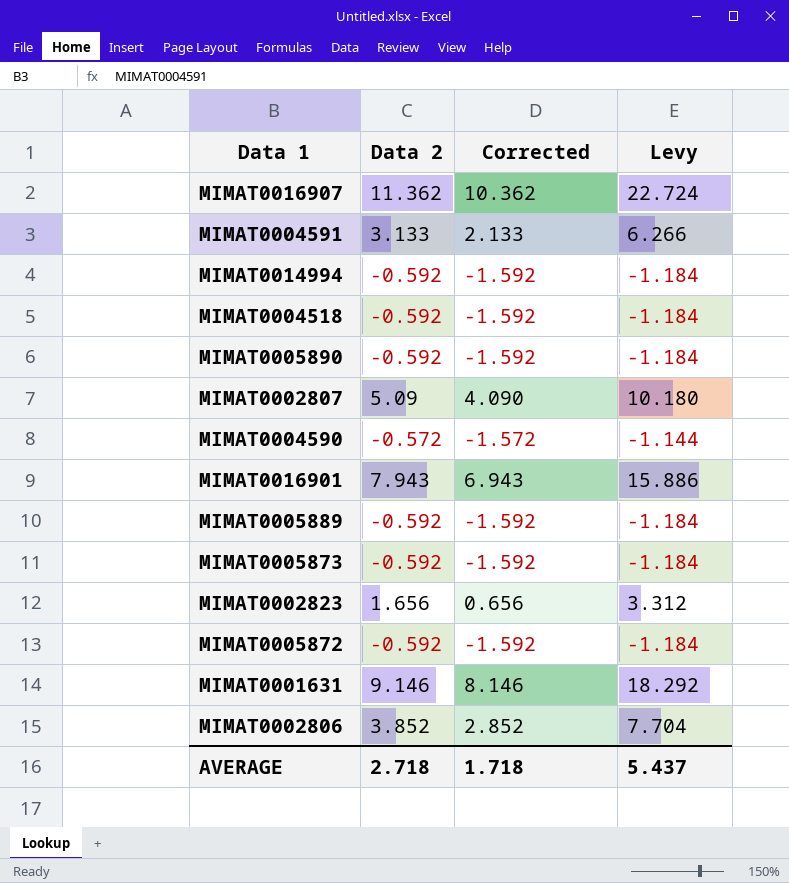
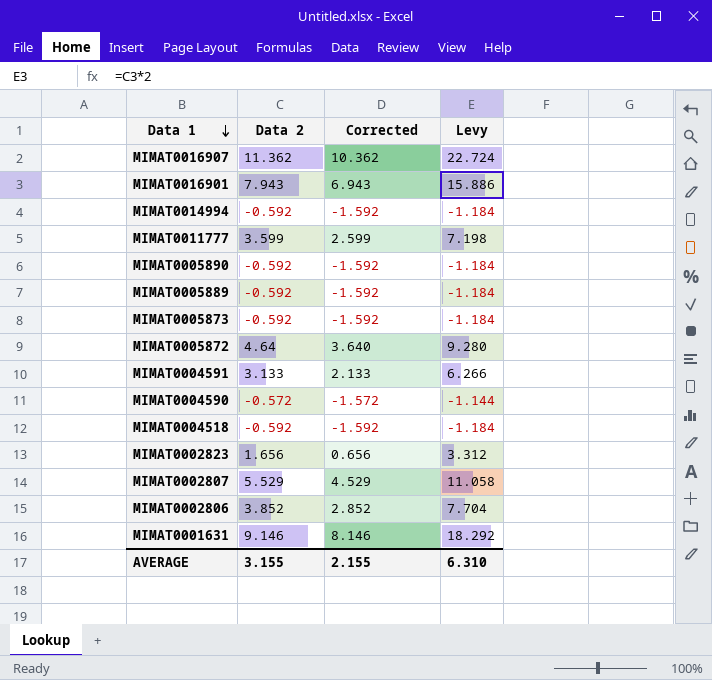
row order: none -> Data 1 descending
row MIMAT0011777: none -> 3.599 | 2.599 | 7.198
MIMAT0005872 | Data 2: -0.592 -> 4.64
MIMAT0005872 | Corrected: -1.592 -> 3.640
MIMAT0005872 | Levy: -1.184 -> 9.280
MIMAT0002807 | Data 2: 5.09 -> 5.529
MIMAT0002807 | Corrected: 4.090 -> 4.529
MIMAT0002807 | Levy: 10.180 -> 11.058
AVERAGE | Data 2: 2.718 -> 3.155
AVERAGE | Corrected: 1.718 -> 2.155
AVERAGE | Levy: 5.437 -> 6.310

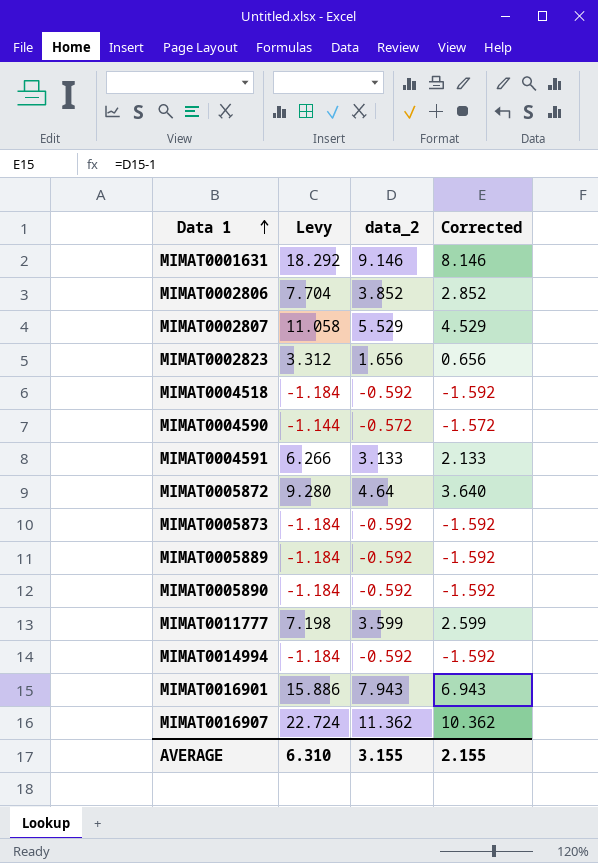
row order: Data 1 descending -> Data 1 ascending
column Levy | position: 4 -> 2
column name: Data 2 -> data_2

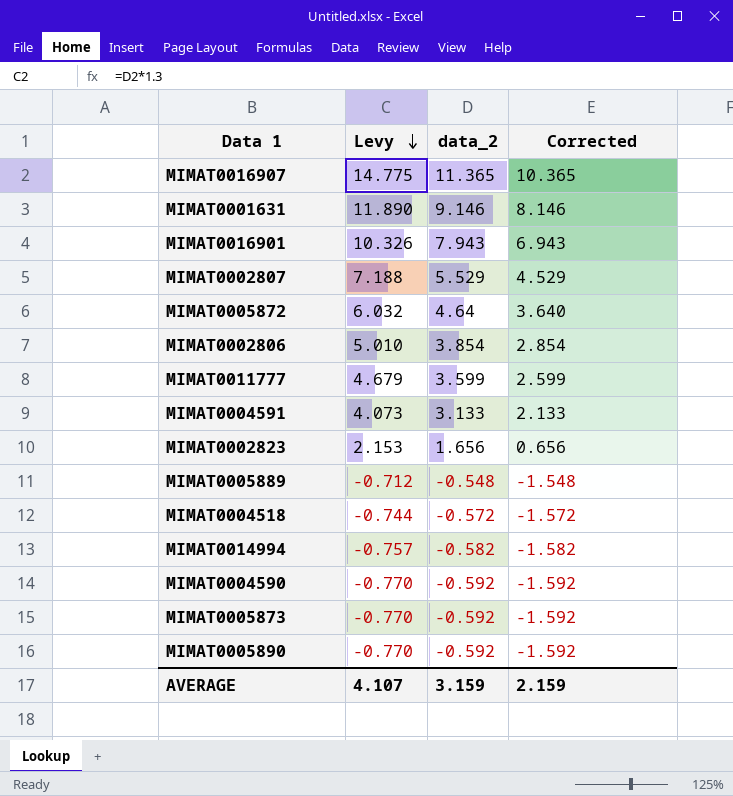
row order: Data 1 ascending -> Levy descending
column Levy | formula: [data_2] * 2 -> [data_2] * 1.3
MIMAT0016907 | data_2: 11.362 -> 11.365
MIMAT0016907 | Corrected: 10.362 -> 10.365
MIMAT0002806 | data_2: 3.852 -> 3.854
MIMAT0002806 | Corrected: 2.852 -> 2.854
MIMAT0005889 | data_2: -0.592 -> -0.548
MIMAT0005889 | Corrected: -1.592 -> -1.548
MIMAT0004518 | data_2: -0.592 -> -0.572
MIMAT0004518 | Corrected: -1.592 -> -1.572
MIMAT0014994 | data_2: -0.592 -> -0.582
MIMAT0014994 | Corrected: -1.592 -> -1.582
MIMAT0004590 | data_2: -0.572 -> -0.592
MIMAT0004590 | Corrected: -1.572 -> -1.592
AVERAGE | Levy: 6.310 -> 4.107
AVERAGE | data_2: 3.155 -> 3.159
AVERAGE | Corrected: 2.155 -> 2.159

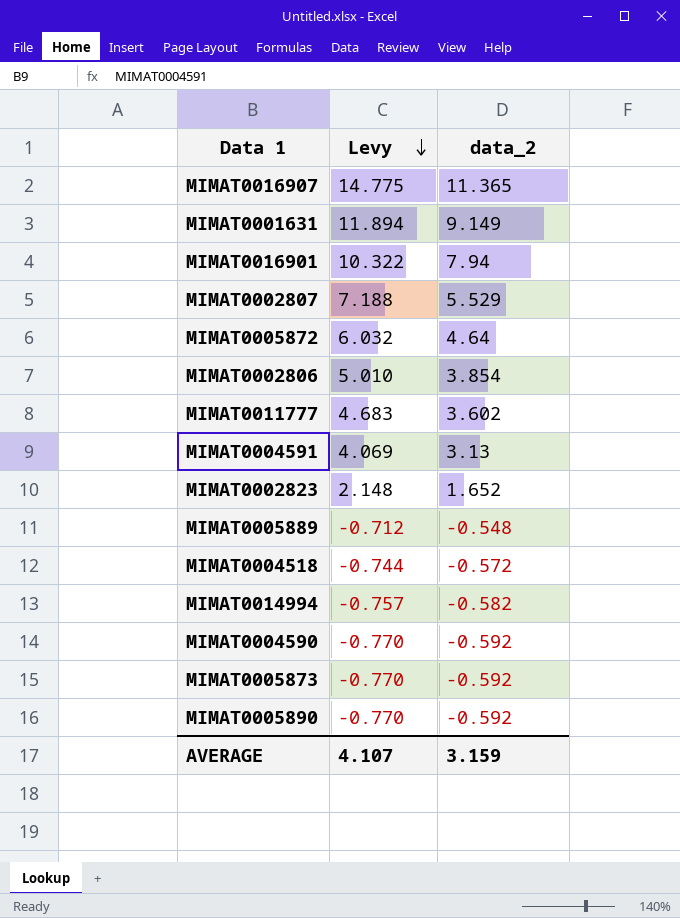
column Corrected | formula: [data_2] - 1 -> none
MIMAT0001631 | Levy: 11.890 -> 11.894
MIMAT0001631 | data_2: 9.146 -> 9.149
MIMAT0016901 | Levy: 10.326 -> 10.322
MIMAT0016901 | data_2: 7.943 -> 7.94
MIMAT0011777 | Levy: 4.679 -> 4.683
MIMAT0011777 | data_2: 3.599 -> 3.602
MIMAT0004591 | Levy: 4.073 -> 4.069
MIMAT0004591 | data_2: 3.133 -> 3.13
MIMAT0002823 | Levy: 2.153 -> 2.148
MIMAT0002823 | data_2: 1.656 -> 1.652

